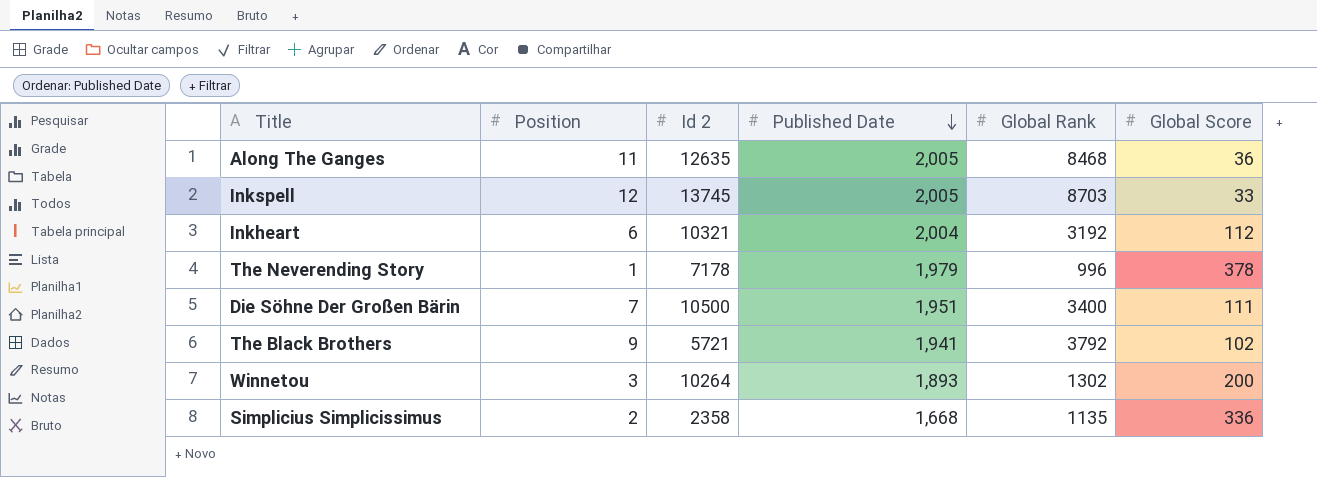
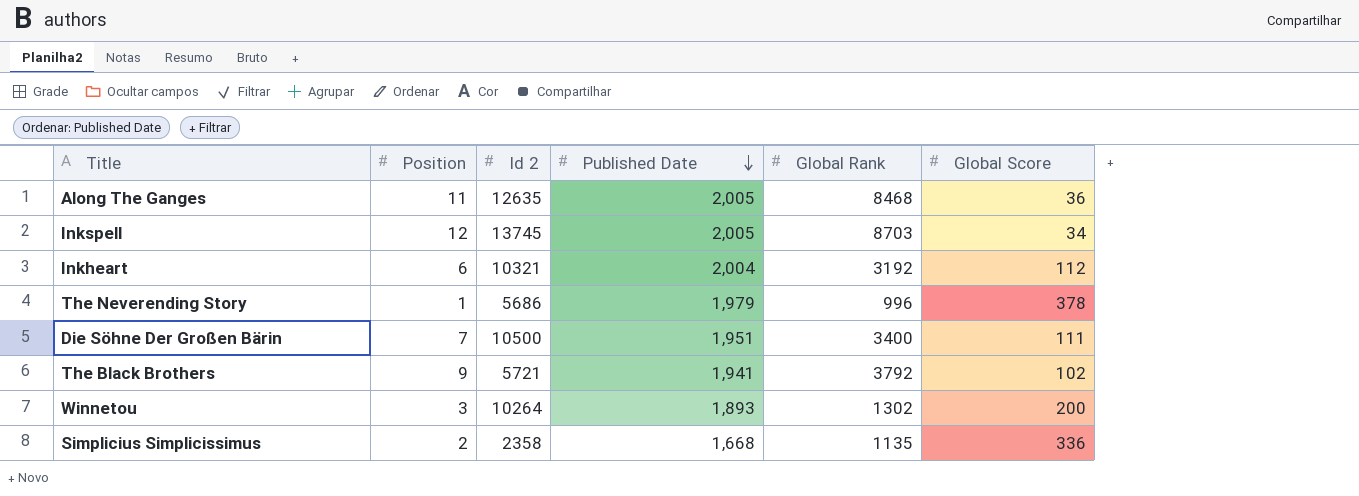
Inkspell | Global Score: 33 -> 34
The Neverending Story | Id 2: 7178 -> 5686

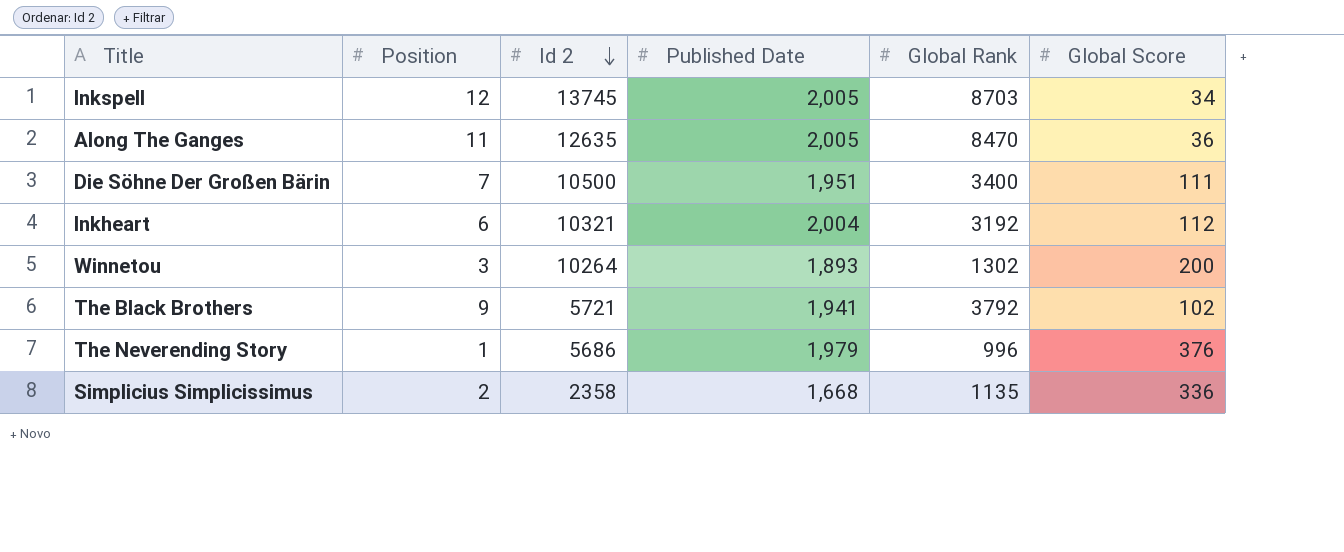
row order: Published Date descending -> Id 2 descending
Along The Ganges | Global Rank: 8468 -> 8470
The Neverending Story | Global Score: 378 -> 376

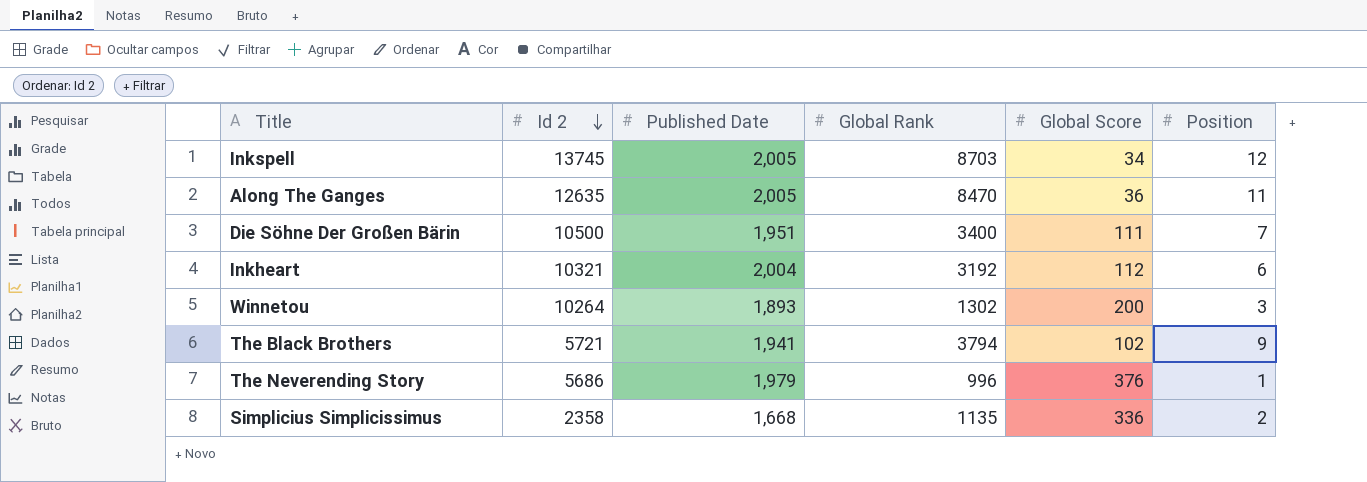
column Position | position: 2 -> 6
The Black Brothers | Global Rank: 3792 -> 3794

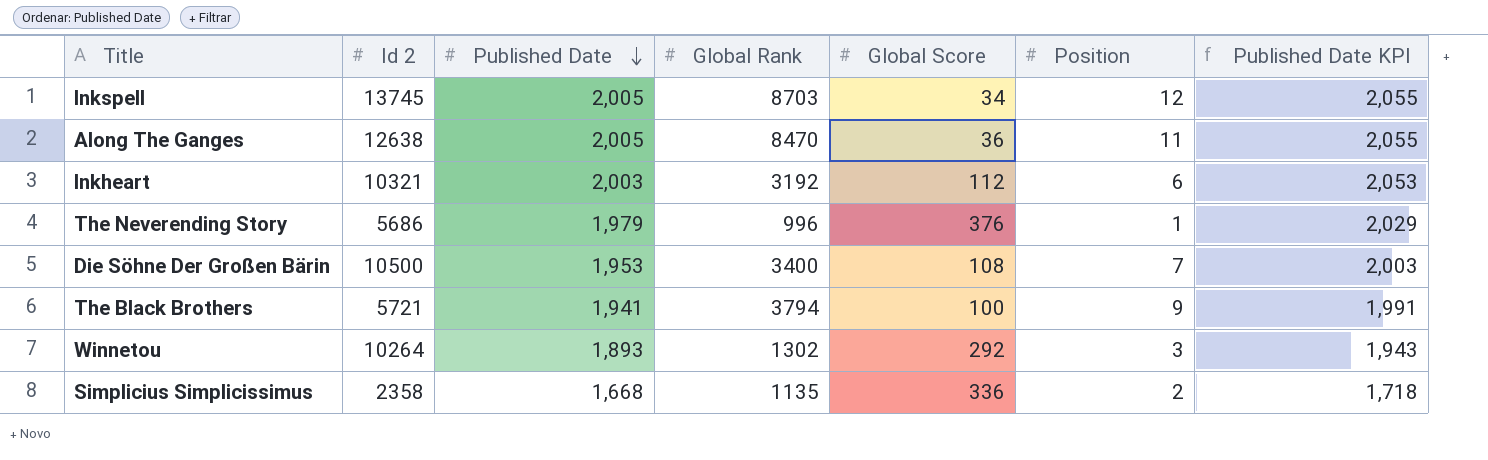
row order: Id 2 descending -> Published Date descending
column Published Date KPI | formula: none -> [Published Date] + 50
Along The Ganges | Id 2: 12635 -> 12638
Inkheart | Published Date: 2,004 -> 2,003
Die Söhne Der Großen Bärin | Published Date: 1,951 -> 1,953
Die Söhne Der Großen Bärin | Global Score: 111 -> 108
The Black Brothers | Global Score: 102 -> 100
Winnetou | Global Score: 200 -> 292

